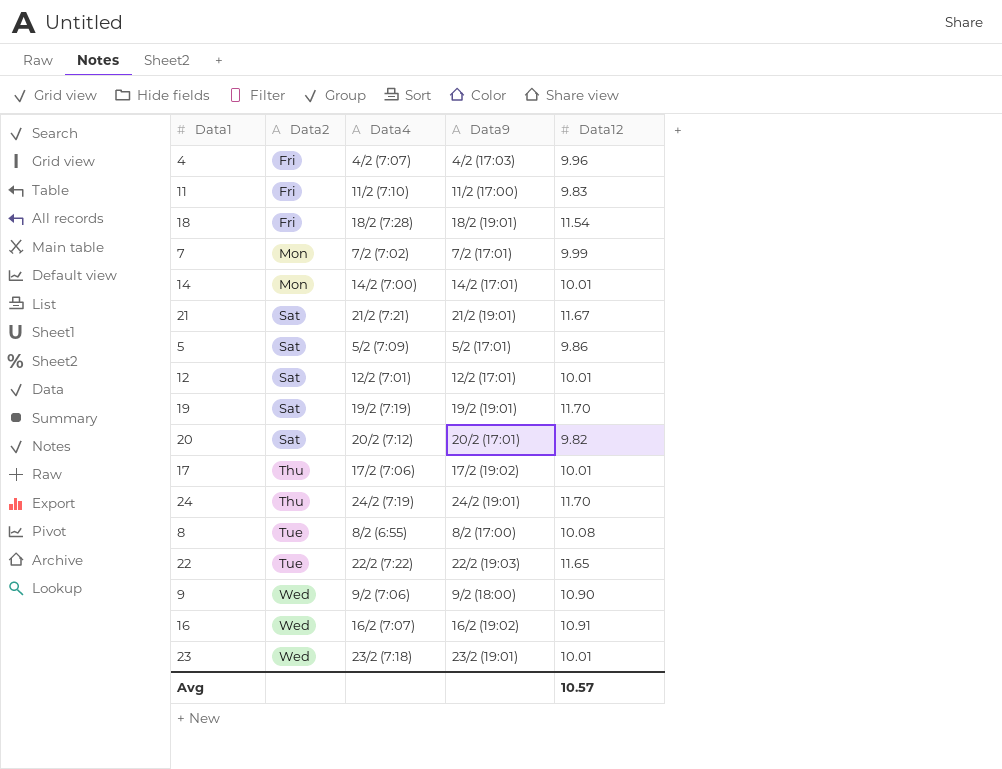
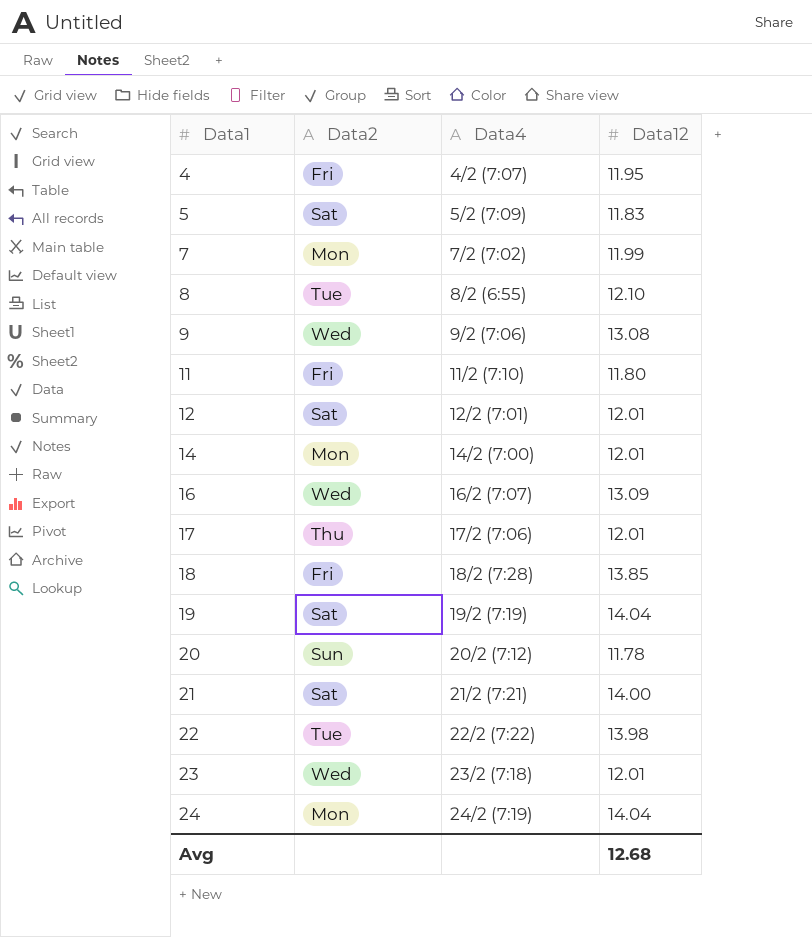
row order: Data2 ascending -> Data1 ascending
column Data9 | position: 4 -> none
4 | Data12: 9.96 -> 11.95
5 | Data12: 9.86 -> 11.83
7 | Data12: 9.99 -> 11.99
8 | Data12: 10.08 -> 12.10
9 | Data12: 10.90 -> 13.08
11 | Data12: 9.83 -> 11.80
12 | Data12: 10.01 -> 12.01
14 | Data12: 10.01 -> 12.01
16 | Data12: 10.91 -> 13.09
17 | Data12: 10.01 -> 12.01
18 | Data12: 11.54 -> 13.85
19 | Data12: 11.70 -> 14.04
20 | Data2: Sat -> Sun
20 | Data12: 9.82 -> 11.78
21 | Data12: 11.67 -> 14.00
22 | Data12: 11.65 -> 13.98
23 | Data12: 10.01 -> 12.01
24 | Data2: Thu -> Mon
24 | Data12: 11.70 -> 14.04
Avg | Data12: 10.57 -> 12.68

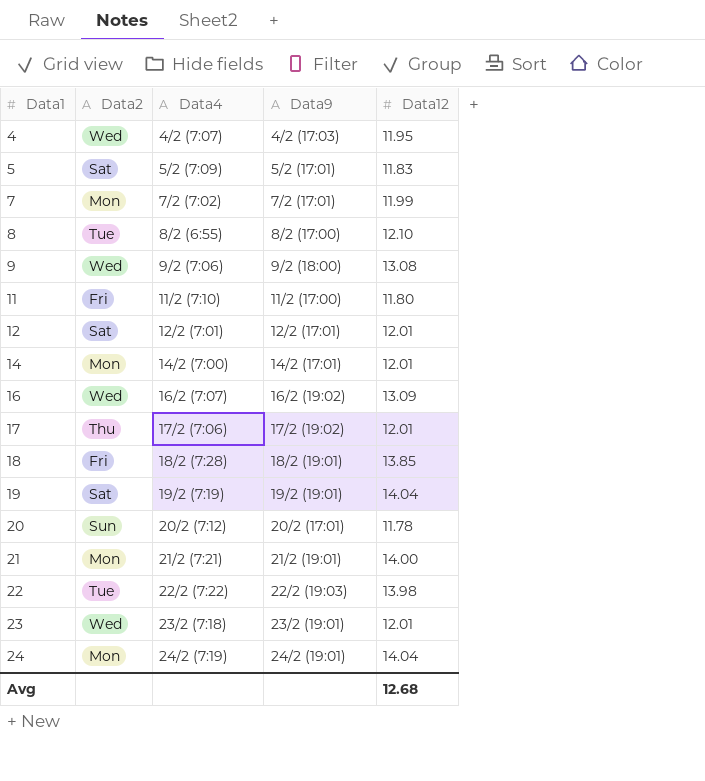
column Data9 | position: none -> 4
4 | Data2: Fri -> Wed
21 | Data2: Sat -> Mon

